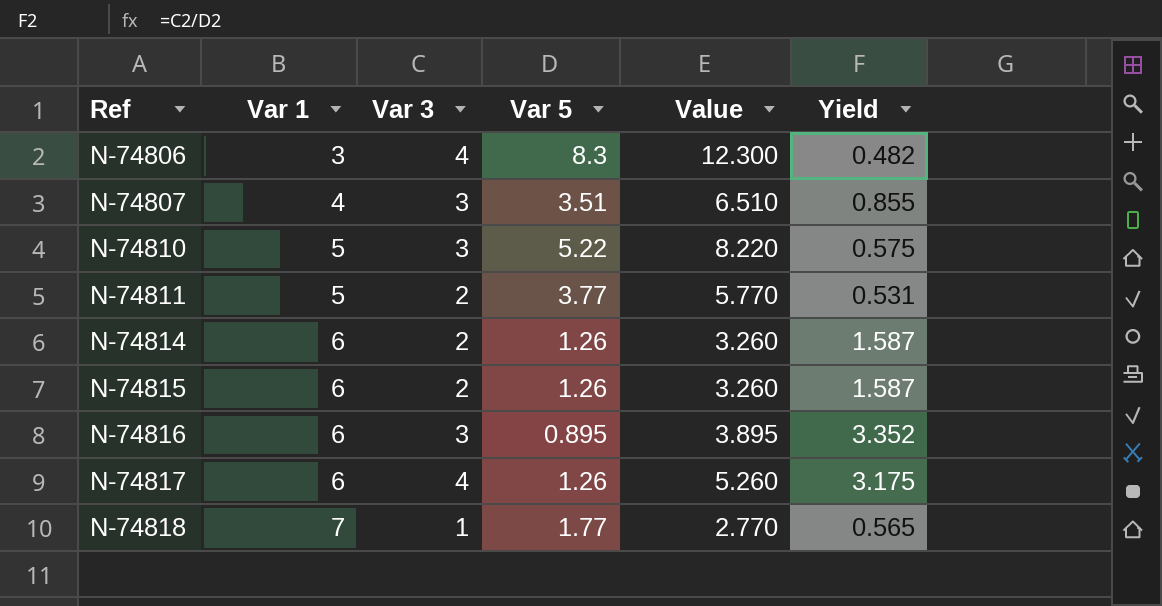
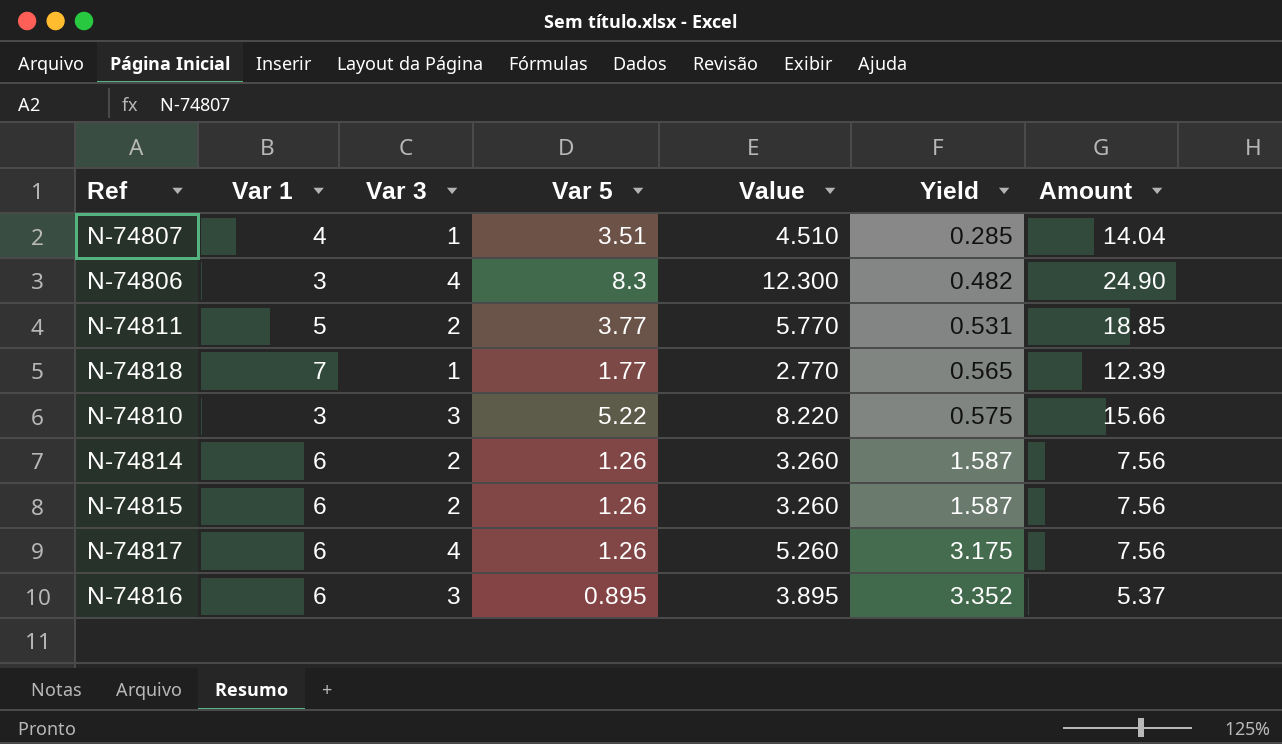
row order: Ref ascending -> Yield ascending
column Amount | formula: none -> [Var 1] * [Var 5]
N-74807 | Var 3: 3 -> 1
N-74807 | Value: 6.510 -> 4.510
N-74807 | Yield: 0.855 -> 0.285
N-74810 | Var 1: 5 -> 3

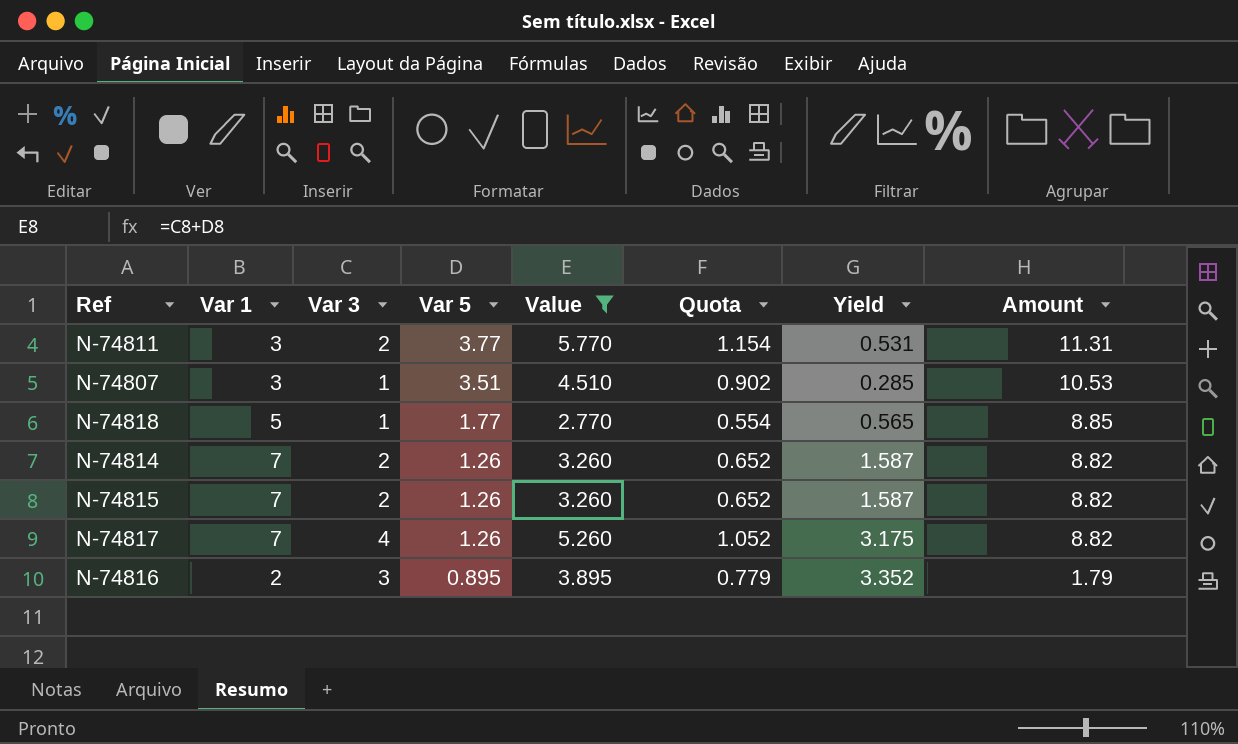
filter: none -> Value <= 5.770
row order: Yield ascending -> Var 5 descending
column Quota | formula: none -> [Value] * 0.2
N-74811 | Var 1: 5 -> 3
N-74811 | Amount: 18.85 -> 11.31
N-74807 | Var 1: 4 -> 3
N-74807 | Amount: 14.04 -> 10.53
N-74818 | Var 1: 7 -> 5
N-74818 | Amount: 12.39 -> 8.85
N-74814 | Var 1: 6 -> 7
N-74814 | Amount: 7.56 -> 8.82
N-74815 | Var 1: 6 -> 7
N-74815 | Amount: 7.56 -> 8.82
N-74817 | Var 1: 6 -> 7
N-74817 | Amount: 7.56 -> 8.82
N-74816 | Var 1: 6 -> 2
N-74816 | Amount: 5.37 -> 1.79

